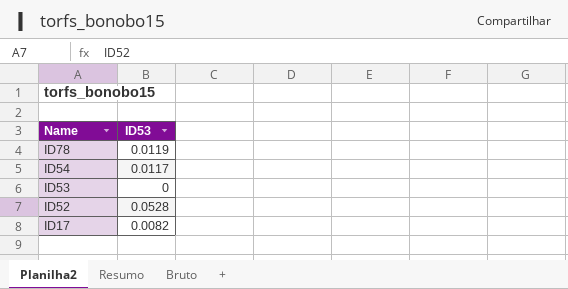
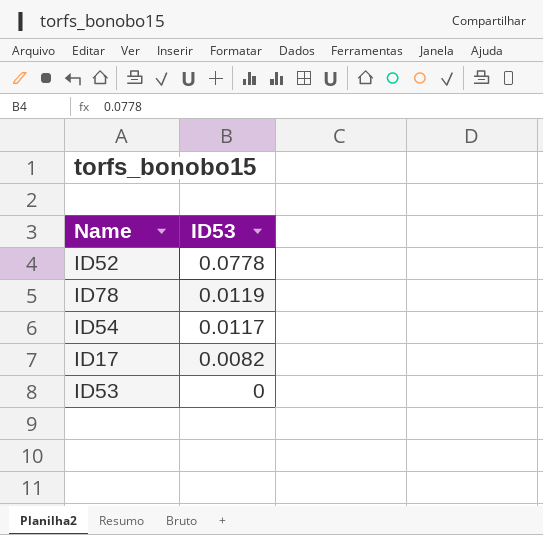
row order: Name descending -> ID53 descending
ID52 | ID53: 0.0528 -> 0.0778

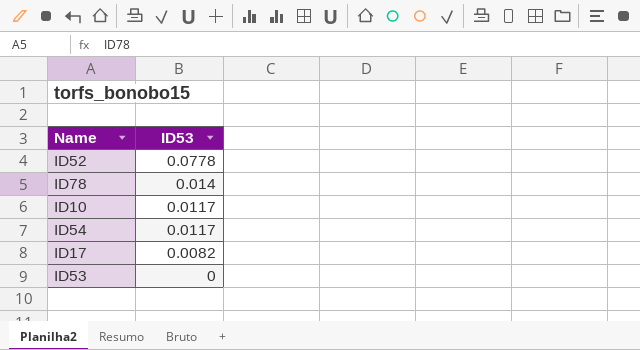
ID78 | ID53: 0.0119 -> 0.014
row ID10: none -> 0.0117

